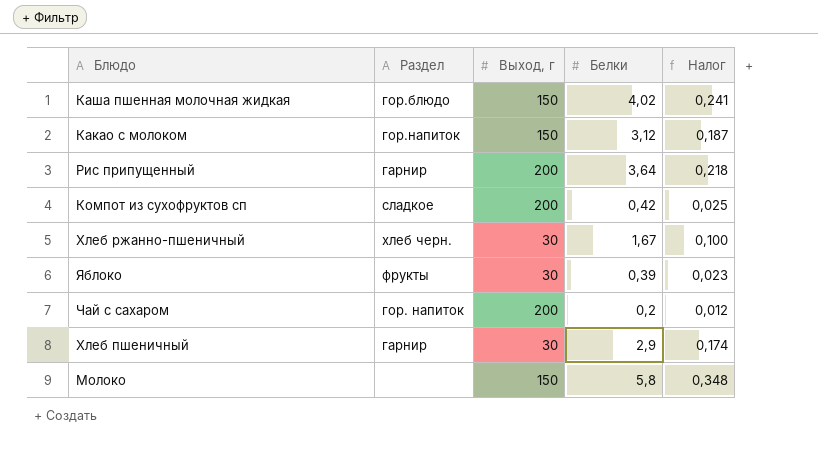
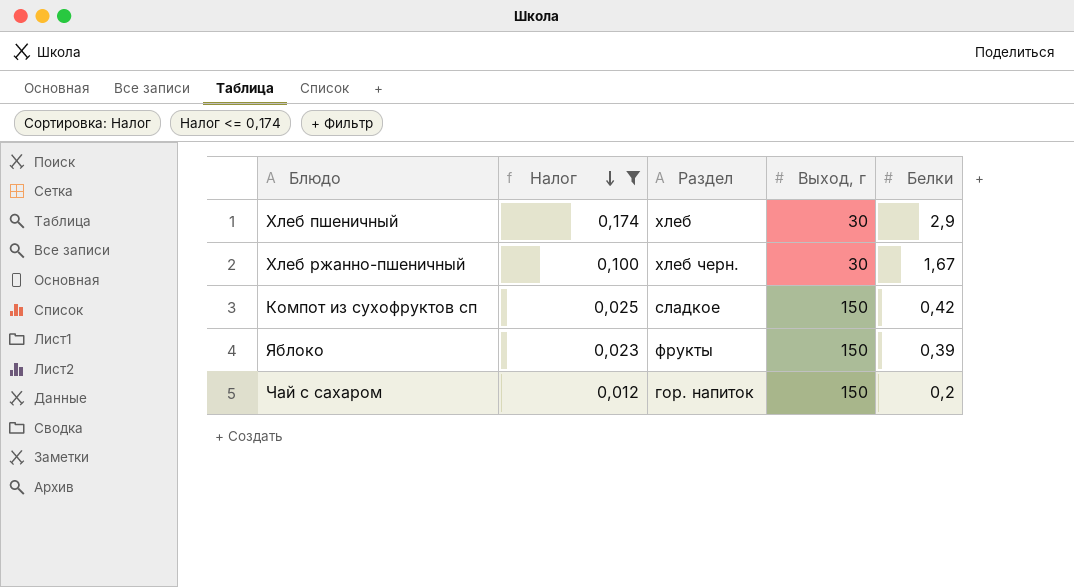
filter: none -> Налог <= 0,174
row order: none -> Налог descending
column Налог | position: 5 -> 2
Хлеб пшеничный | Раздел: гарнир -> хлеб
Компот из сухофруктов сп | Выход, г: 200 -> 150
Яблоко | Выход, г: 30 -> 150
Чай с сахаром | Выход, г: 200 -> 150

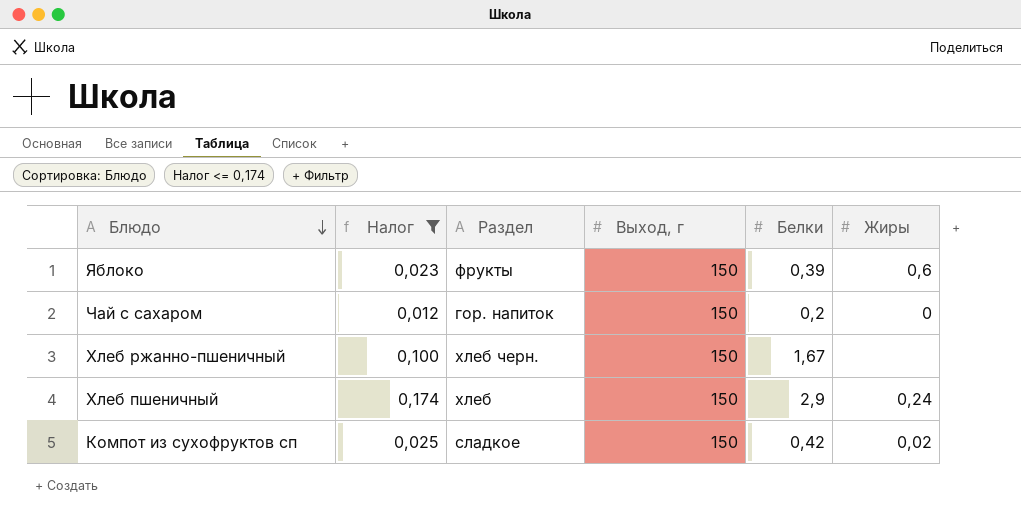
row order: Налог descending -> Блюдо descending
column Жиры | position: none -> 6
Хлеб ржанно-пшеничный | Выход, г: 30 -> 150
Хлеб пшеничный | Выход, г: 30 -> 150

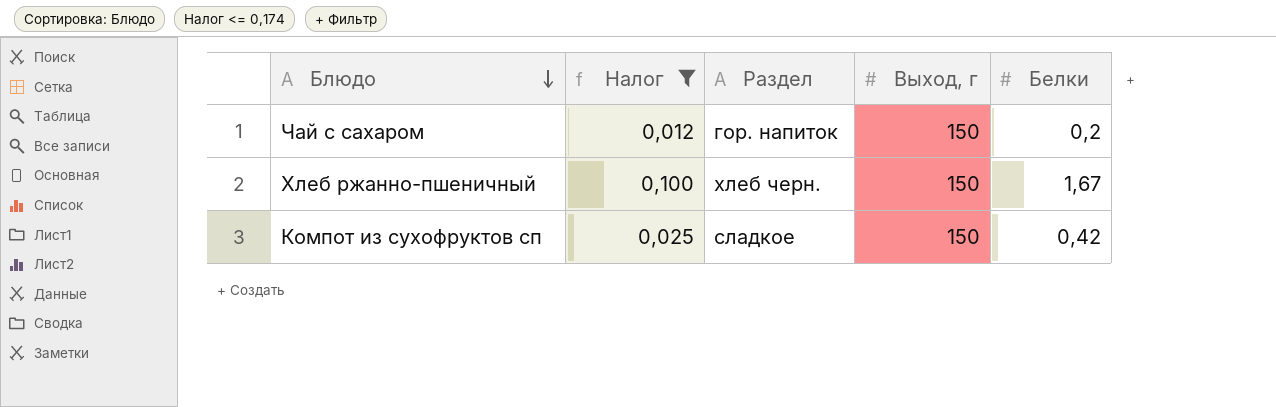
column Жиры | position: 6 -> none
row Яблоко: 0,023 | фрукты | 150 | 0,39 | 0,6 -> none
row Хлеб пшеничный: 0,174 | хлеб | 150 | 2,9 | 0,24 -> none

